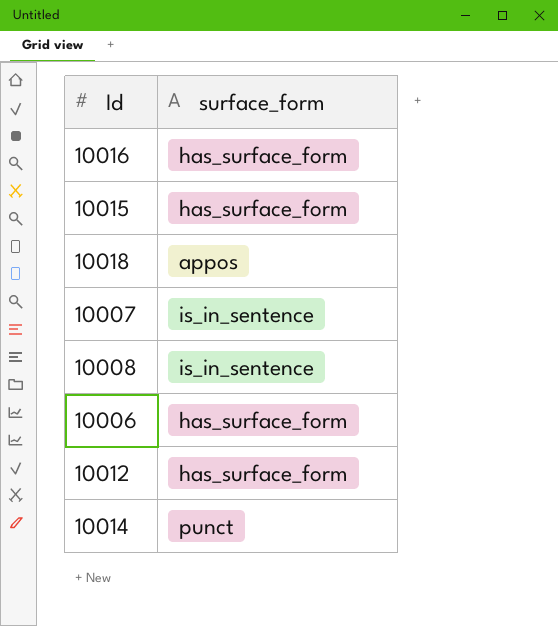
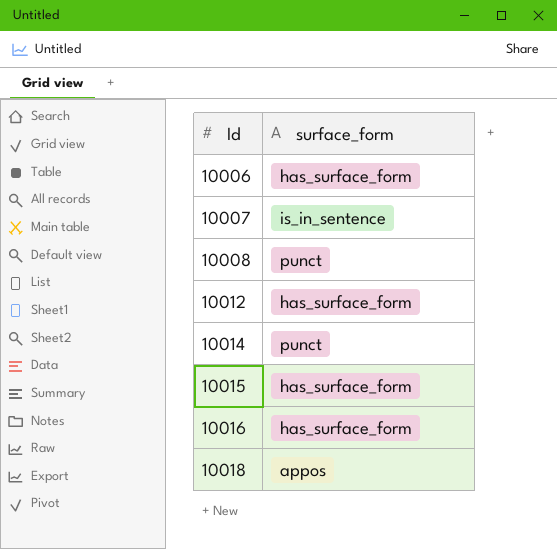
row order: none -> Id ascending
10008 | surface_form: is_in_sentence -> punct

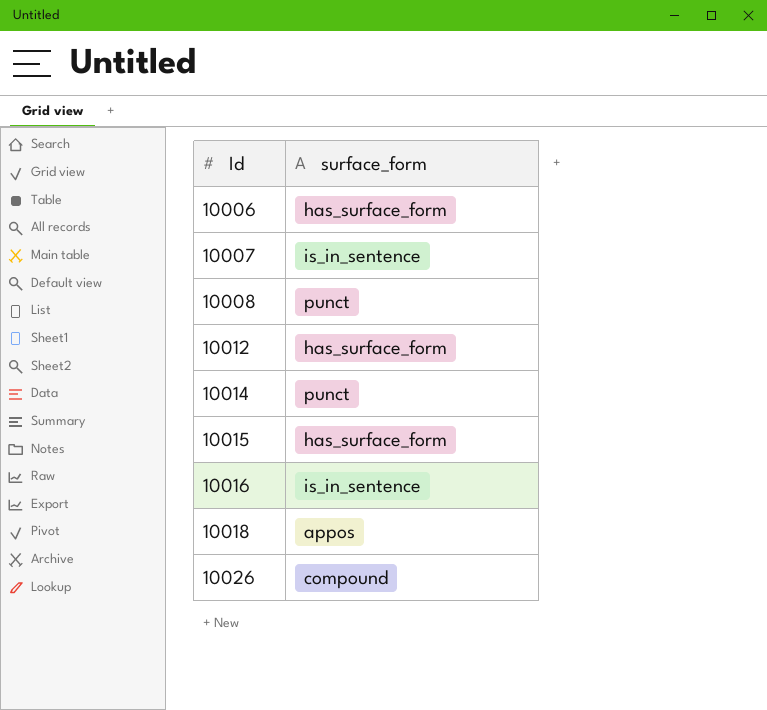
10016 | surface_form: has_surface_form -> is_in_sentence
row 10026: none -> compound

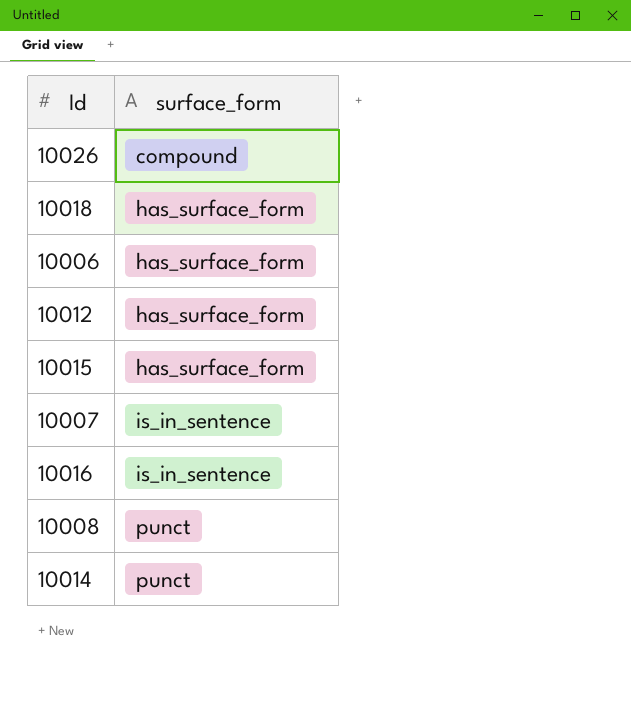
row order: Id ascending -> surface_form ascending
10018 | surface_form: appos -> has_surface_form

